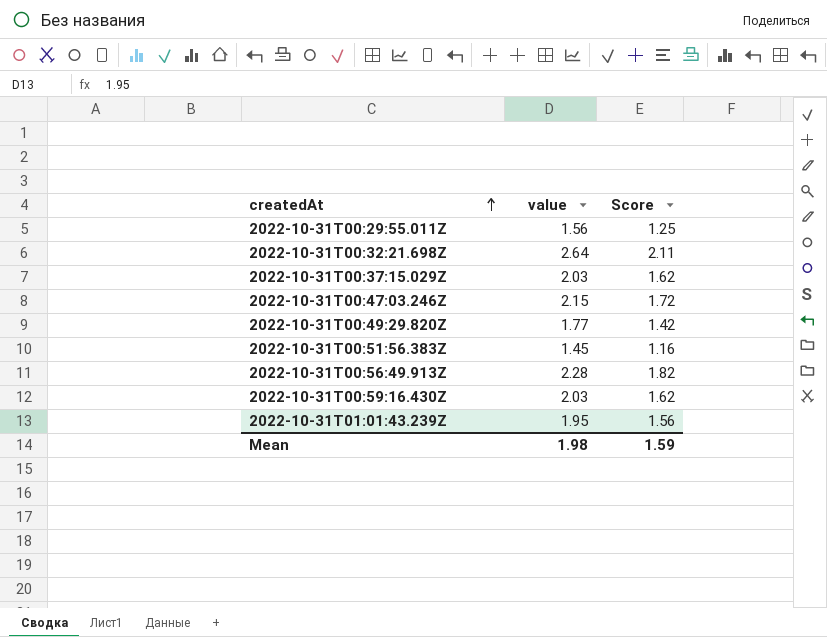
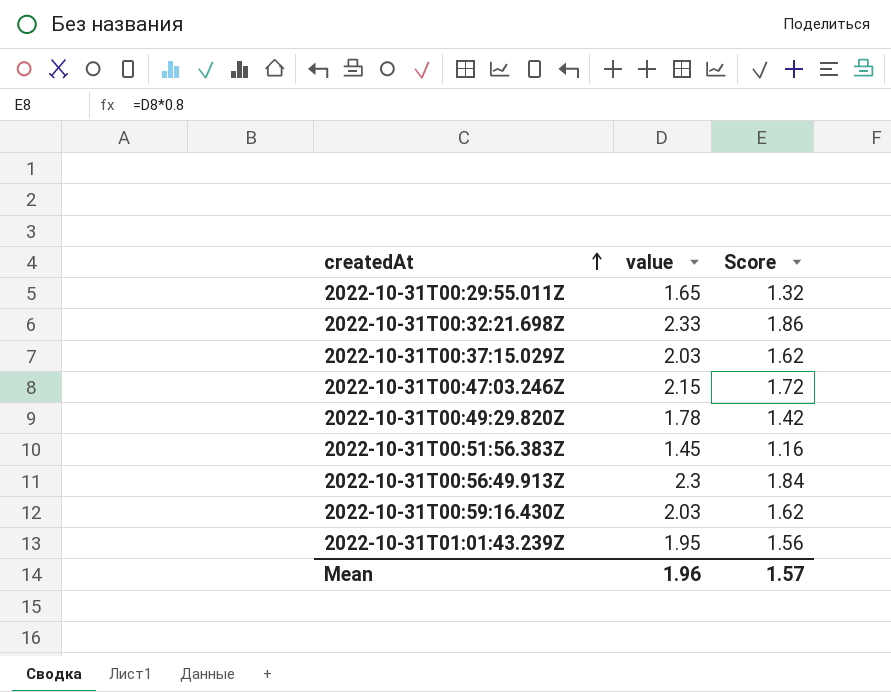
2022-10-31T00:29:55.011Z | value: 1.56 -> 1.65
2022-10-31T00:29:55.011Z | Score: 1.25 -> 1.32
2022-10-31T00:32:21.698Z | value: 2.64 -> 2.33
2022-10-31T00:32:21.698Z | Score: 2.11 -> 1.86
2022-10-31T00:49:29.820Z | value: 1.77 -> 1.78
2022-10-31T00:56:49.913Z | value: 2.28 -> 2.3
2022-10-31T00:56:49.913Z | Score: 1.82 -> 1.84
Mean | value: 1.98 -> 1.96
Mean | Score: 1.59 -> 1.57

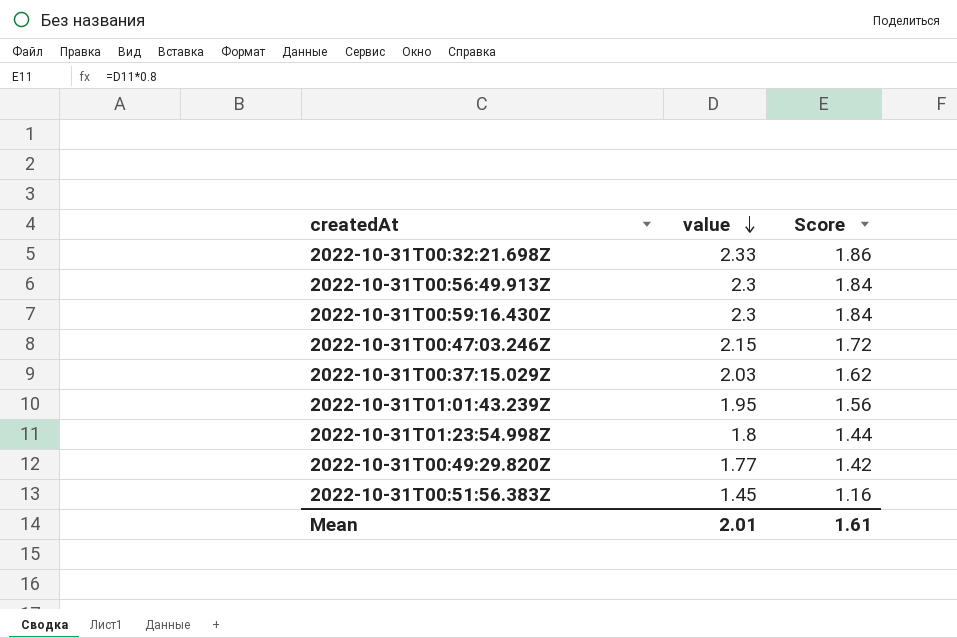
row order: createdAt ascending -> value descending
row 2022-10-31T00:29:55.011Z: 1.65 | 1.32 -> none
2022-10-31T00:59:16.430Z | value: 2.03 -> 2.3
2022-10-31T00:59:16.430Z | Score: 1.62 -> 1.84
row 2022-10-31T01:23:54.998Z: none -> 1.8 | 1.44
2022-10-31T00:49:29.820Z | value: 1.78 -> 1.77
Mean | value: 1.96 -> 2.01
Mean | Score: 1.57 -> 1.61

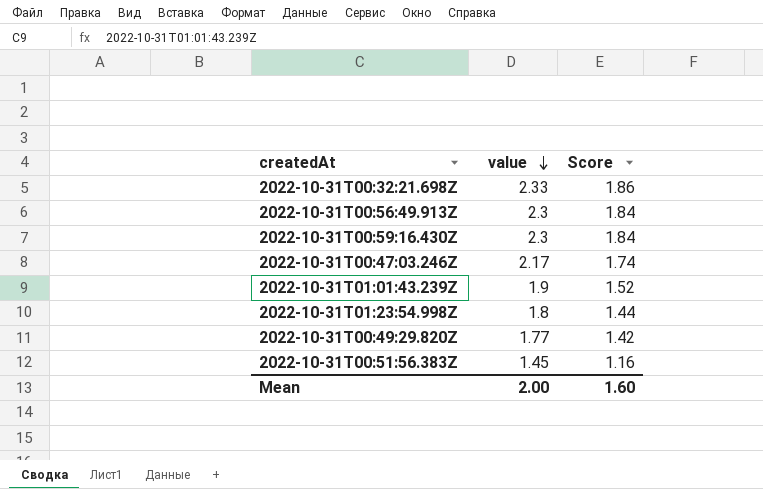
row 2022-10-31T00:37:15.029Z: 2.03 | 1.62 -> none
2022-10-31T00:47:03.246Z | value: 2.15 -> 2.17
2022-10-31T00:47:03.246Z | Score: 1.72 -> 1.74
2022-10-31T01:01:43.239Z | value: 1.95 -> 1.9
2022-10-31T01:01:43.239Z | Score: 1.56 -> 1.52
Mean | value: 2.01 -> 2.00
Mean | Score: 1.61 -> 1.60

